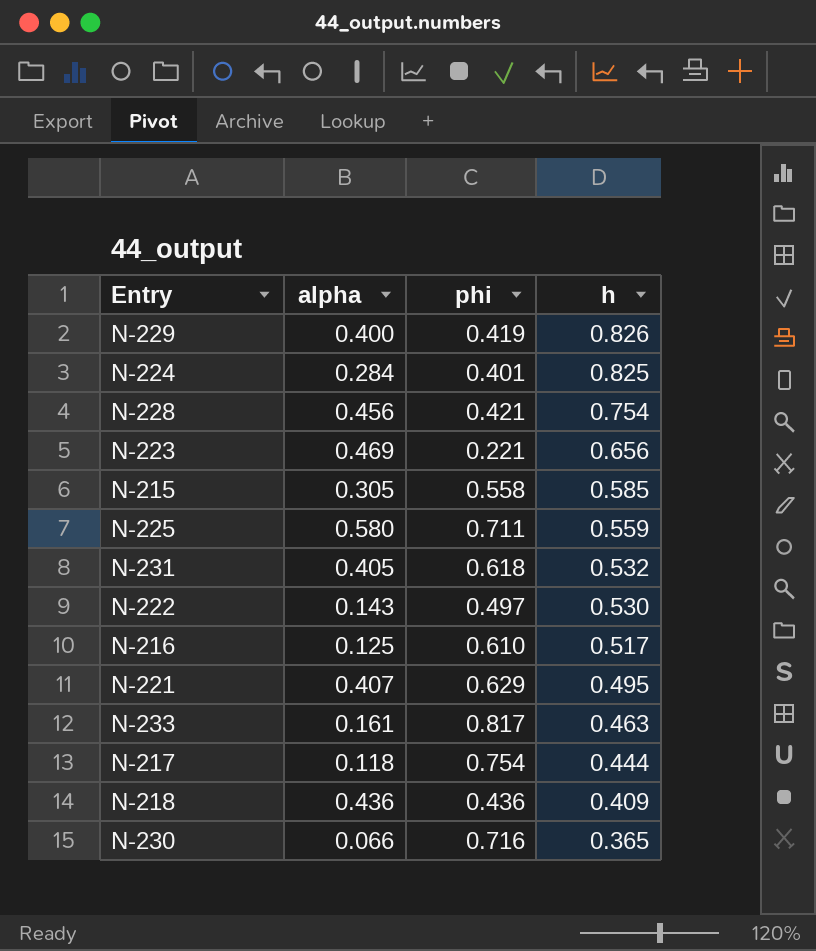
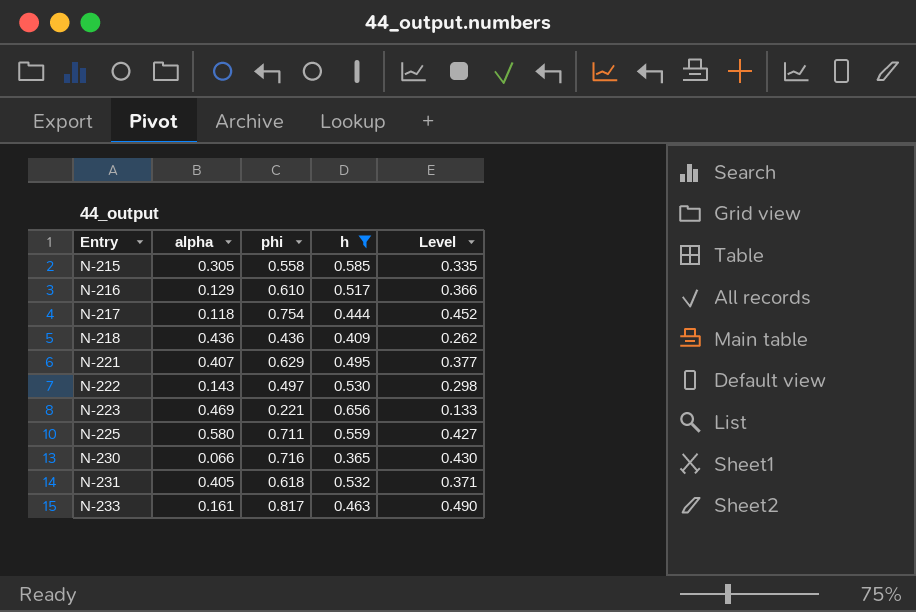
filter: none -> h <= 0.656
row order: h descending -> Entry ascending
column Level | formula: none -> [phi] * 0.6
N-216 | alpha: 0.125 -> 0.129

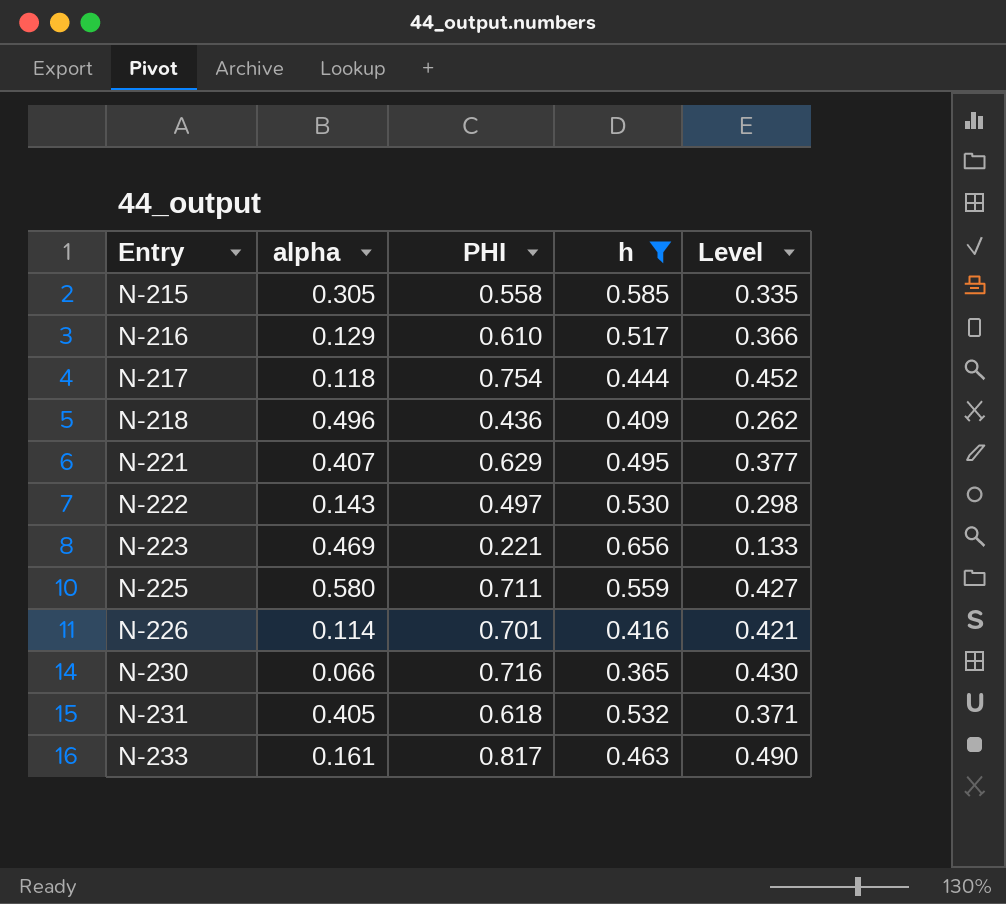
column name: phi -> PHI
N-218 | alpha: 0.436 -> 0.496
row N-226: none -> 0.114 | 0.701 | 0.416 | 0.421

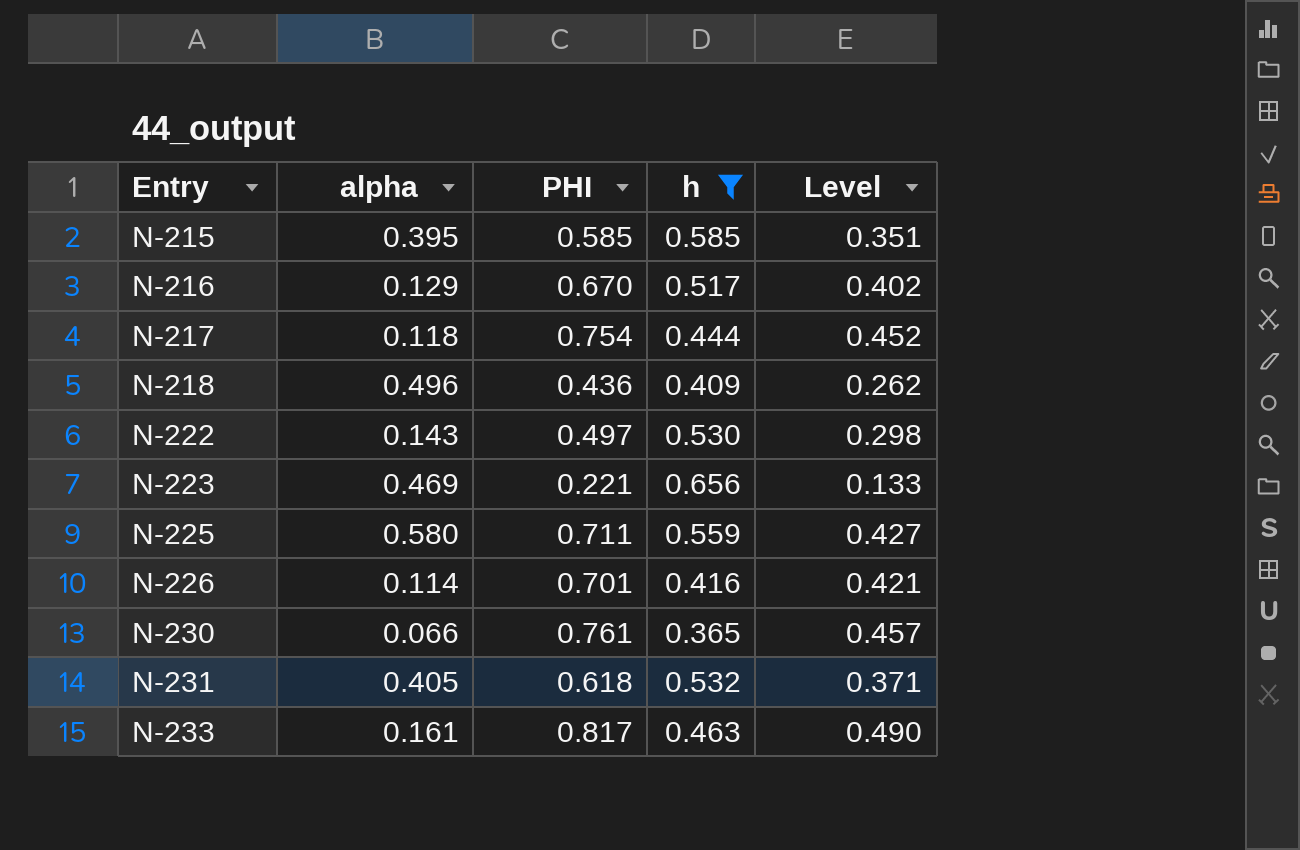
row N-221: 0.407 | 0.629 | 0.495 | 0.377 -> none
N-215 | alpha: 0.305 -> 0.395
N-215 | PHI: 0.558 -> 0.585
N-215 | Level: 0.335 -> 0.351
N-216 | PHI: 0.610 -> 0.670
N-216 | Level: 0.366 -> 0.402
N-230 | PHI: 0.716 -> 0.761
N-230 | Level: 0.430 -> 0.457

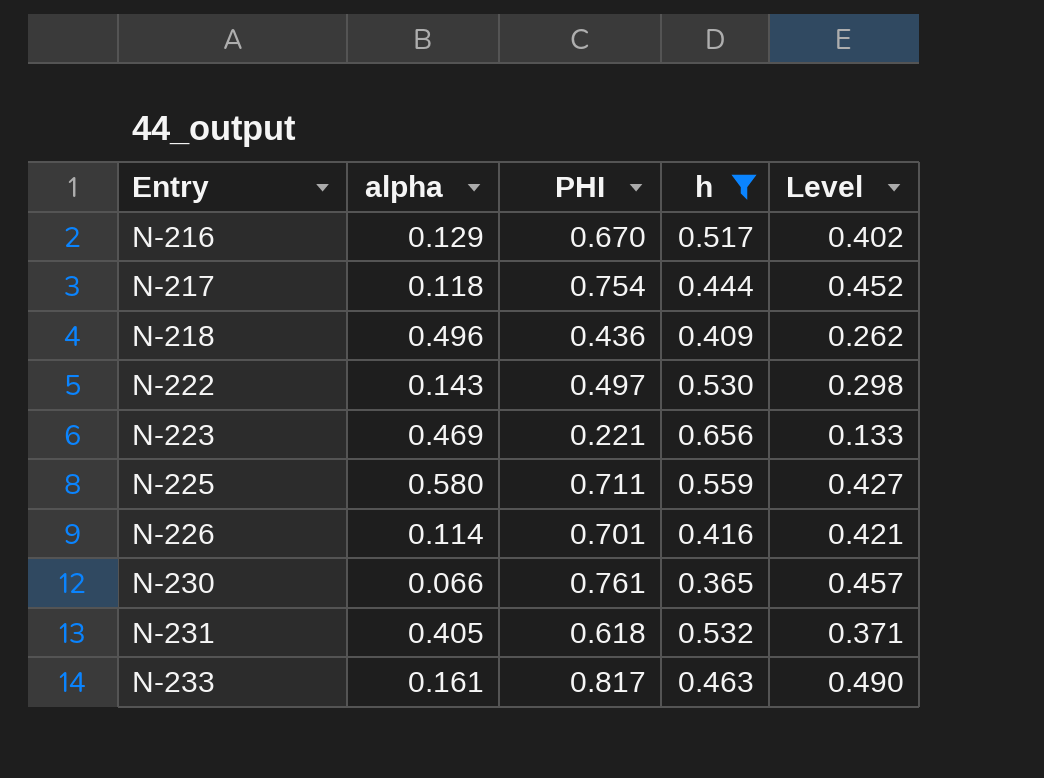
row N-215: 0.395 | 0.585 | 0.585 | 0.351 -> none

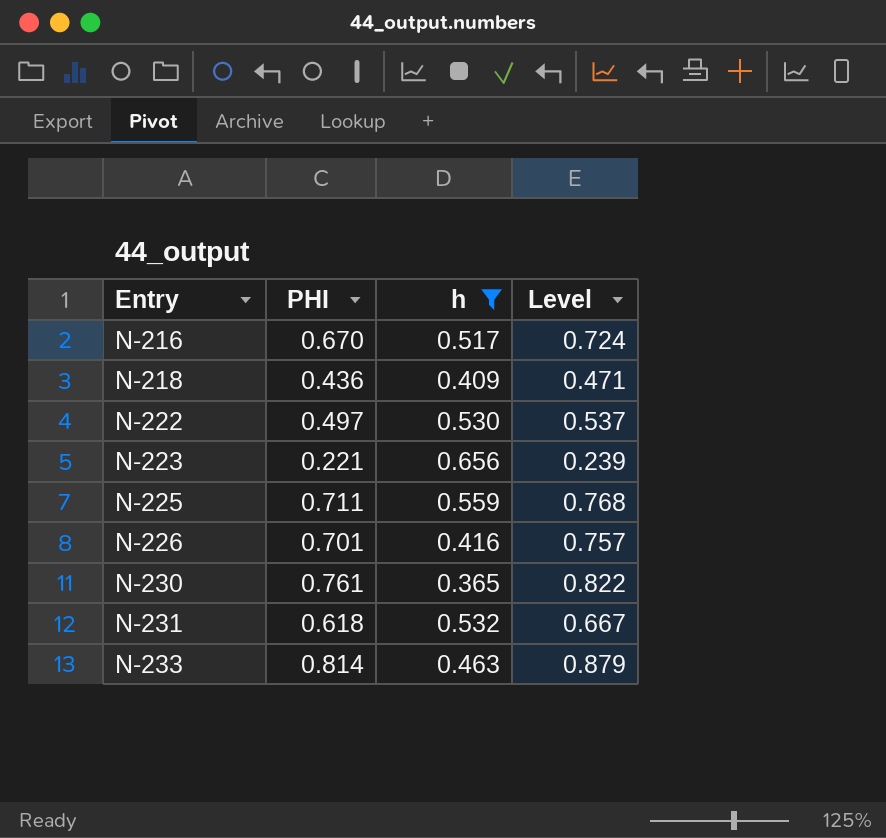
column alpha | position: 2 -> none
column Level | formula: [PHI] * 0.6 -> [PHI] * 1.08
row N-217: 0.118 | 0.754 | 0.444 | 0.452 -> none
N-233 | PHI: 0.817 -> 0.814

